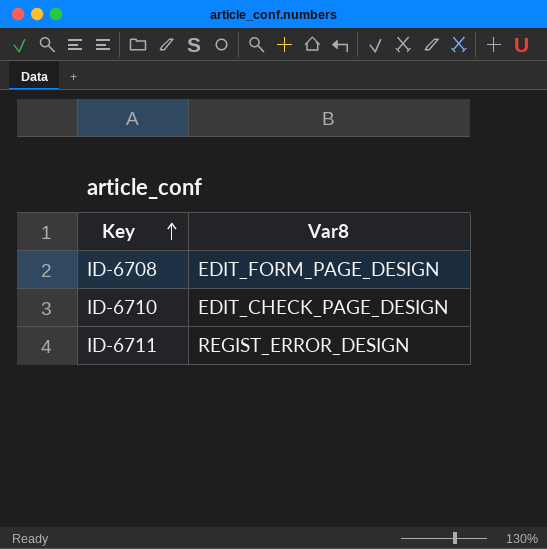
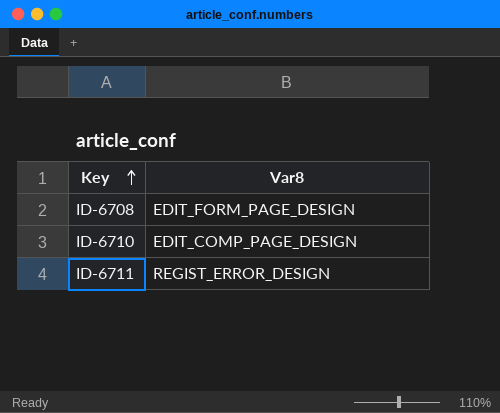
ID-6710 | Var8: EDIT_CHECK_PAGE_DESIGN -> EDIT_COMP_PAGE_DESIGN

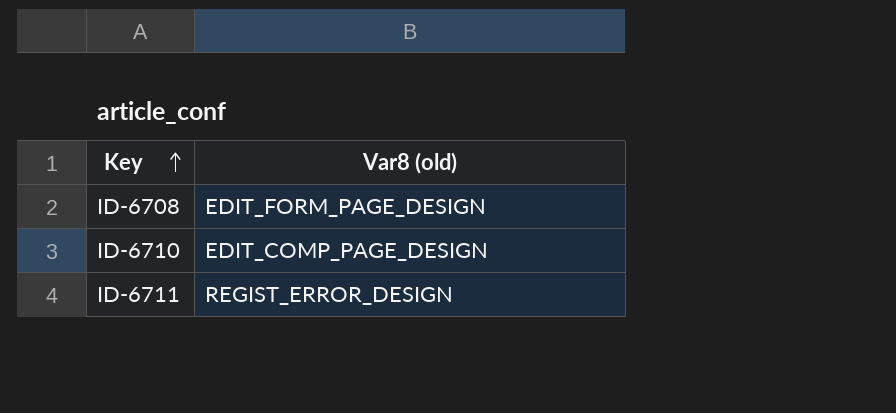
column name: Var8 -> Var8 (old)

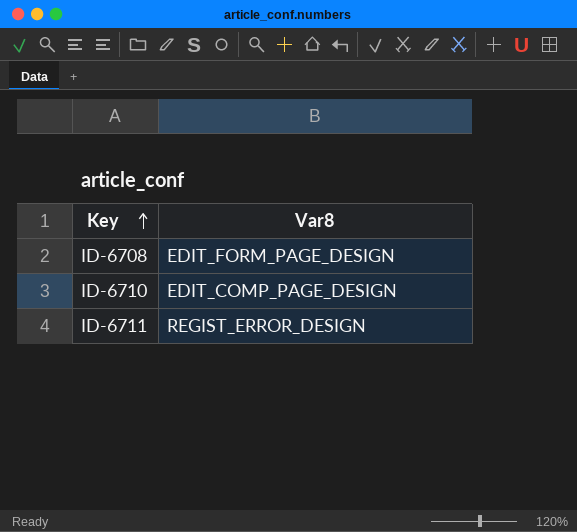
column name: Var8 (old) -> Var8

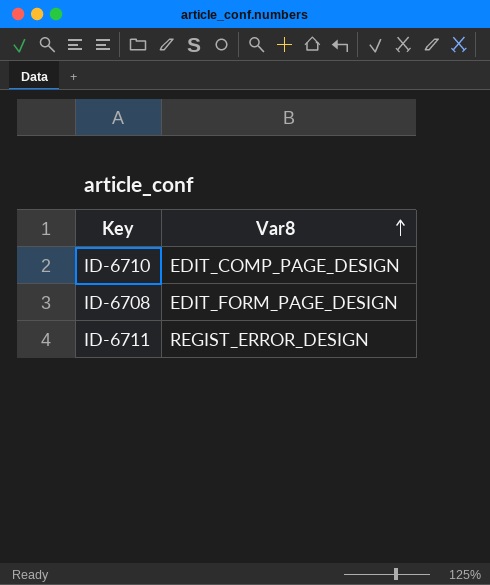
row order: Key ascending -> Var8 ascending

